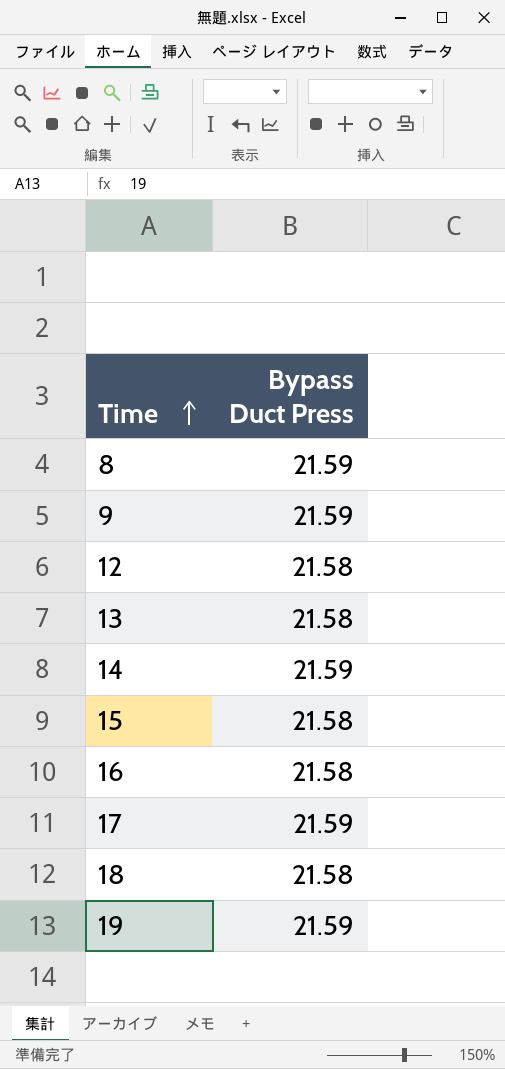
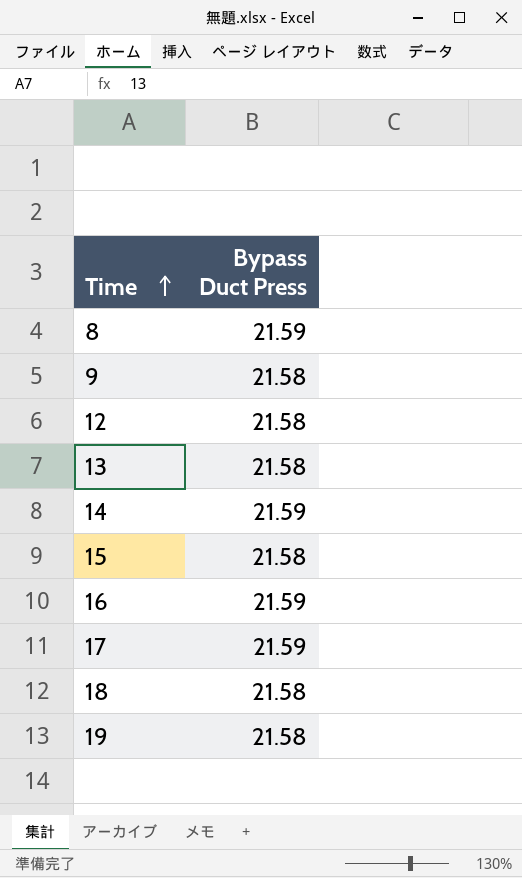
9 | Bypass Duct Press: 21.59 -> 21.58
16 | Bypass Duct Press: 21.58 -> 21.59
19 | Bypass Duct Press: 21.59 -> 21.58

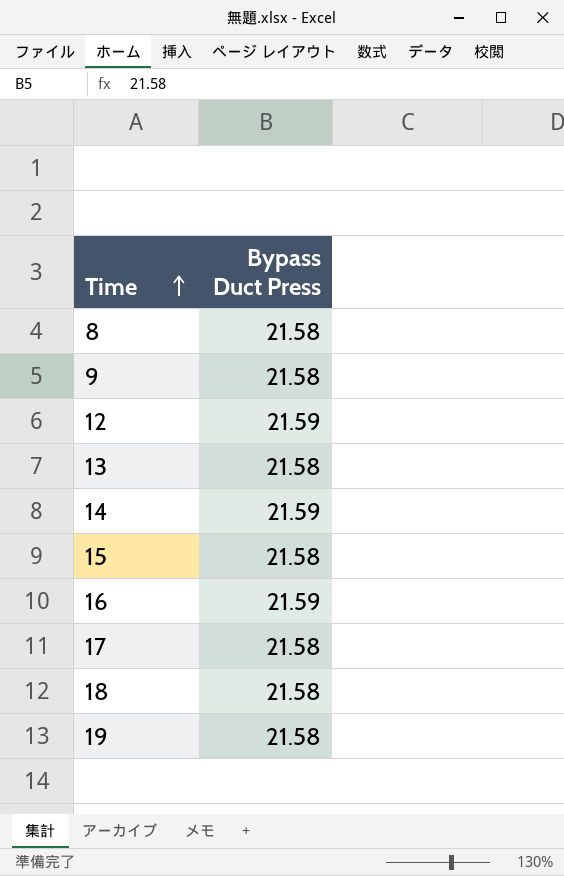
8 | Bypass Duct Press: 21.59 -> 21.58
12 | Bypass Duct Press: 21.58 -> 21.59
17 | Bypass Duct Press: 21.59 -> 21.58

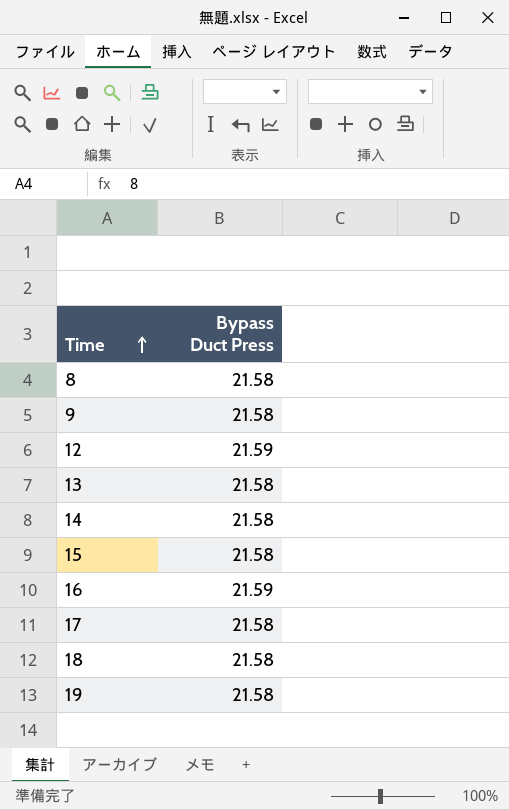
14 | Bypass Duct Press: 21.59 -> 21.58

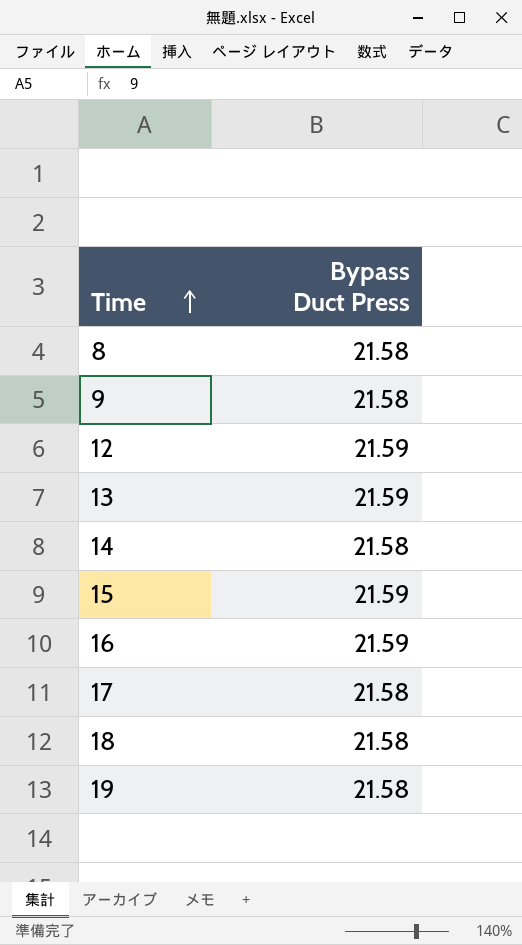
13 | Bypass Duct Press: 21.58 -> 21.59
15 | Bypass Duct Press: 21.58 -> 21.59

